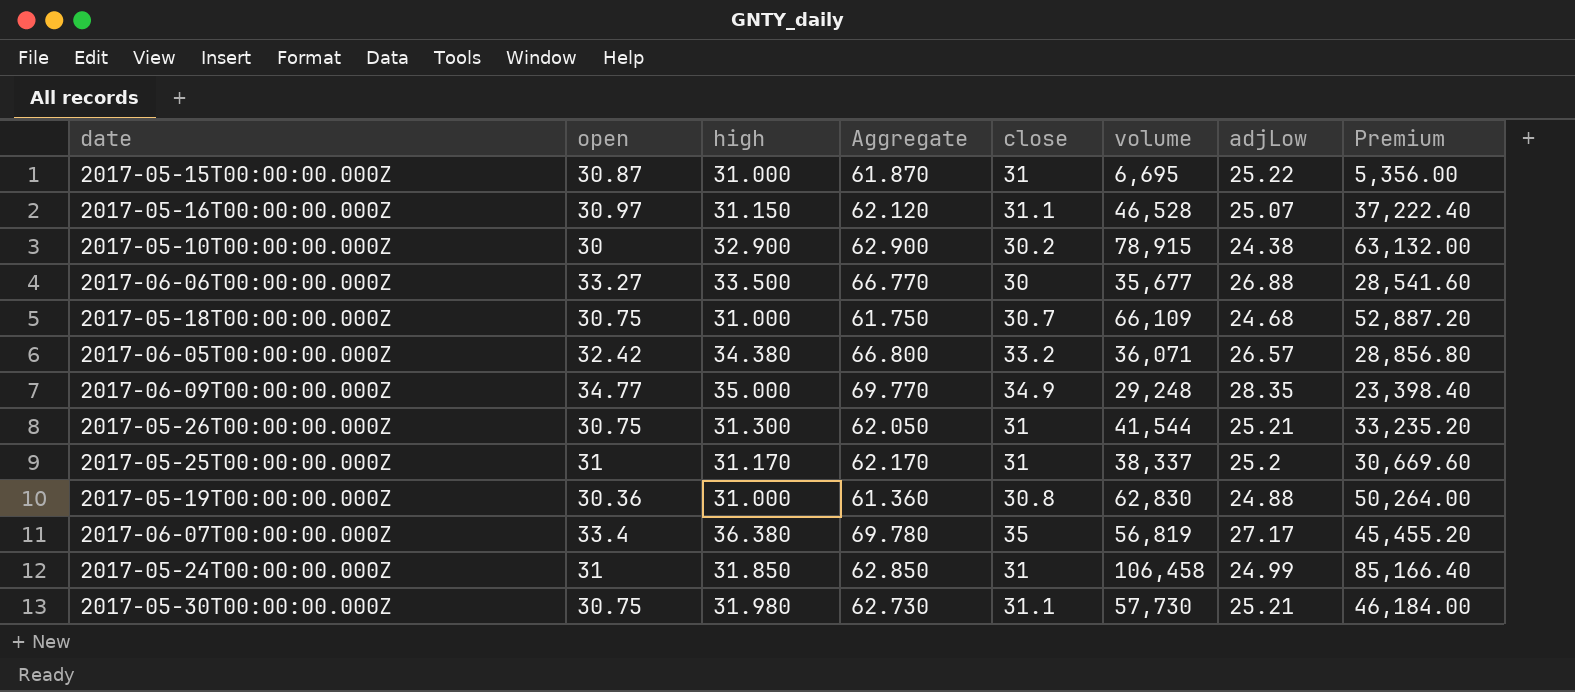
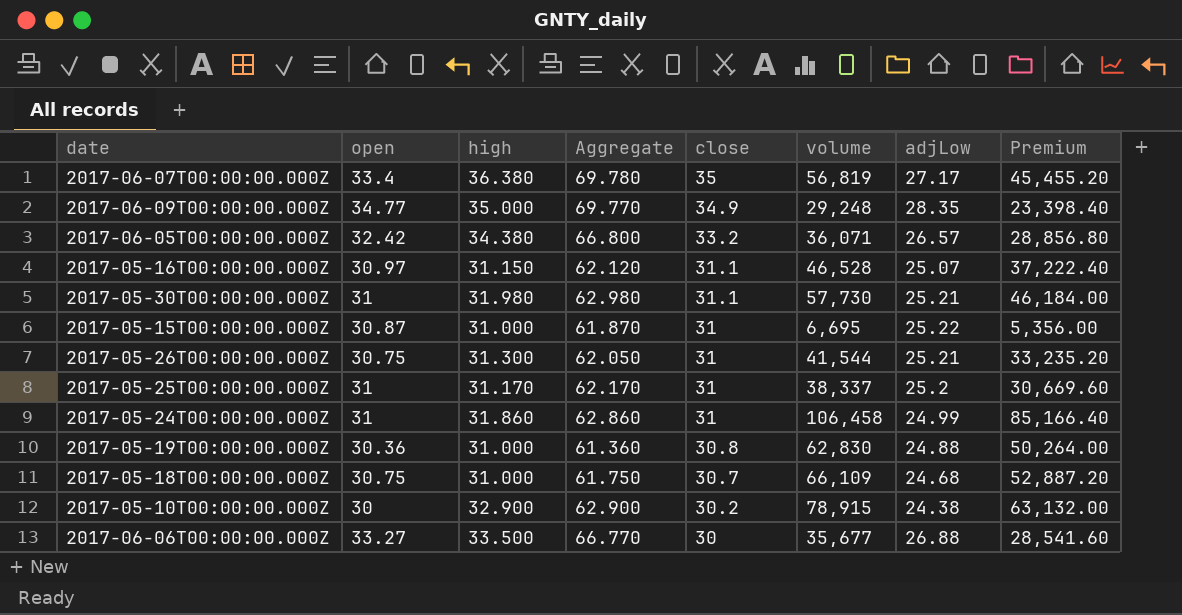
row order: none -> close descending
2017-05-30T00:00:00.000Z | open: 30.75 -> 31
2017-05-30T00:00:00.000Z | Aggregate: 62.730 -> 62.980
2017-05-24T00:00:00.000Z | high: 31.850 -> 31.860
2017-05-24T00:00:00.000Z | Aggregate: 62.850 -> 62.860

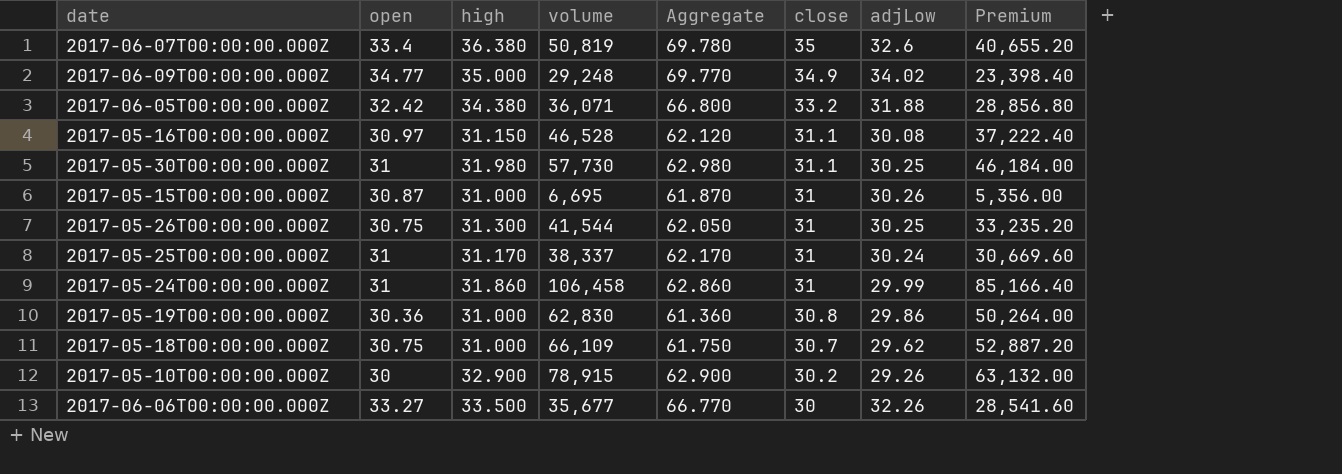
column volume | position: 6 -> 4
2017-06-07T00:00:00.000Z | volume: 56,819 -> 50,819
2017-06-07T00:00:00.000Z | adjLow: 27.17 -> 32.6
2017-06-07T00:00:00.000Z | Premium: 45,455.20 -> 40,655.20
2017-06-09T00:00:00.000Z | adjLow: 28.35 -> 34.02
2017-06-05T00:00:00.000Z | adjLow: 26.57 -> 31.88
2017-05-16T00:00:00.000Z | adjLow: 25.07 -> 30.08
2017-05-30T00:00:00.000Z | adjLow: 25.21 -> 30.25
2017-05-15T00:00:00.000Z | adjLow: 25.22 -> 30.26
2017-05-26T00:00:00.000Z | adjLow: 25.21 -> 30.25
2017-05-25T00:00:00.000Z | adjLow: 25.2 -> 30.24
2017-05-24T00:00:00.000Z | adjLow: 24.99 -> 29.99
2017-05-19T00:00:00.000Z | adjLow: 24.88 -> 29.86
2017-05-18T00:00:00.000Z | adjLow: 24.68 -> 29.62
2017-05-10T00:00:00.000Z | adjLow: 24.38 -> 29.26
2017-06-06T00:00:00.000Z | adjLow: 26.88 -> 32.26

